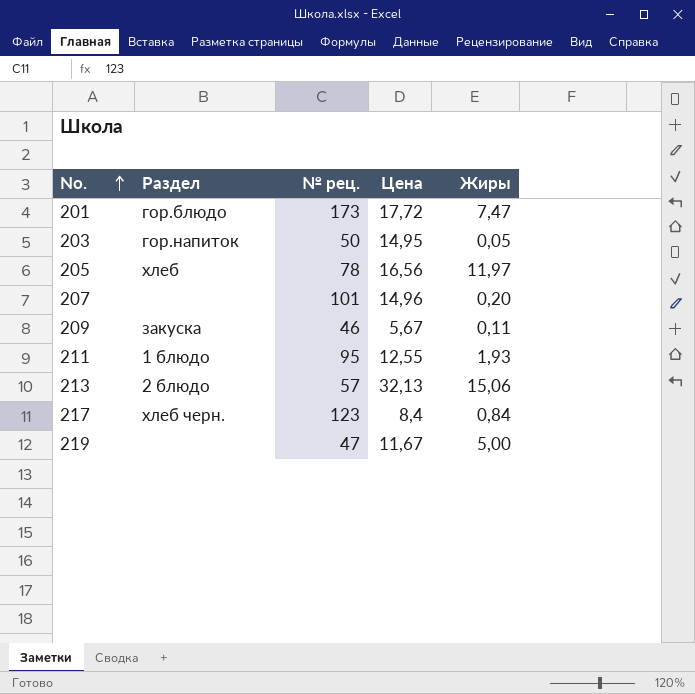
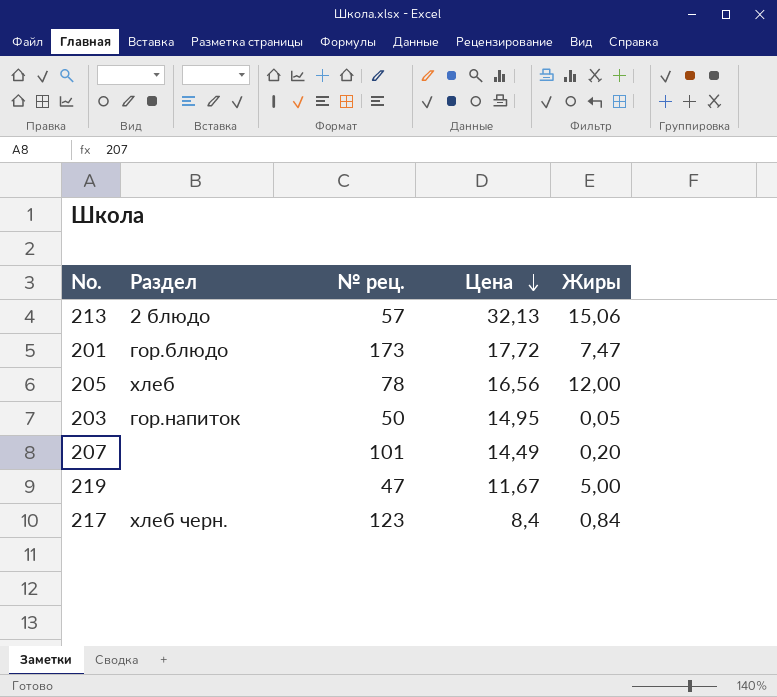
row order: No. ascending -> Цена descending
row 209: закуска | 46 | 5,67 | 0,11 -> none
row 211: 1 блюдо | 95 | 12,55 | 1,93 -> none
205 | Жиры: 11,97 -> 12,00
207 | Цена: 14,96 -> 14,49

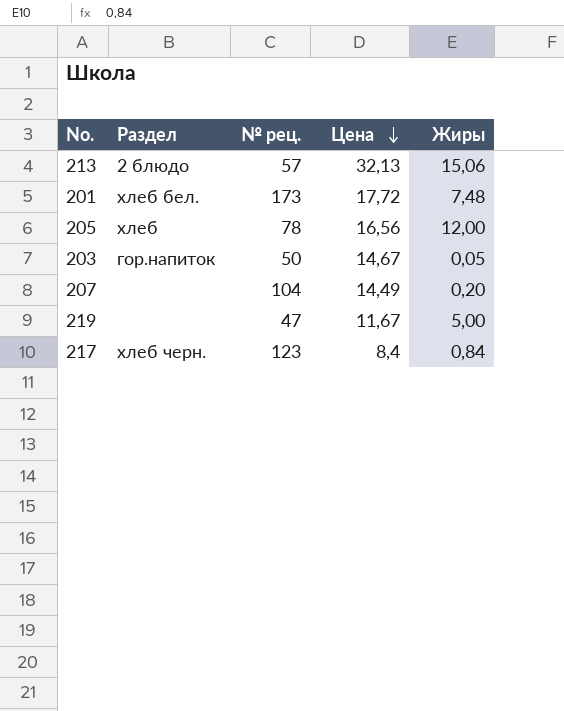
201 | Раздел: гор.блюдо -> хлеб бел.
201 | Жиры: 7,47 -> 7,48
203 | Цена: 14,95 -> 14,67
207 | № рец.: 101 -> 104

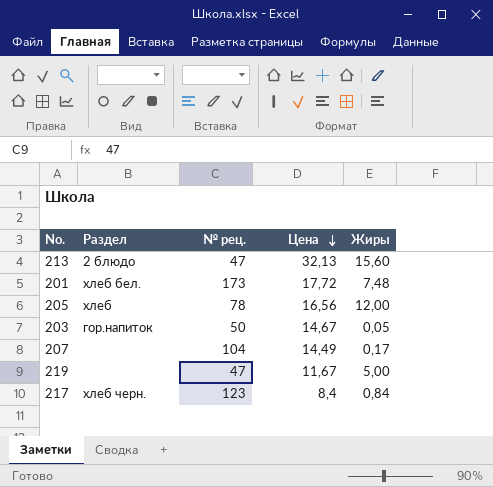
213 | № рец.: 57 -> 47
213 | Жиры: 15,06 -> 15,60
207 | Жиры: 0,20 -> 0,17

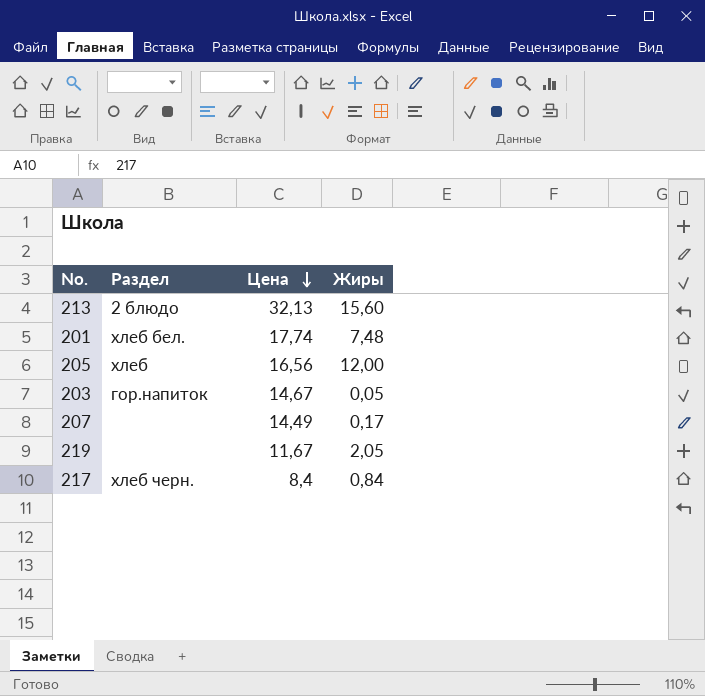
column № рец. | position: 3 -> none
201 | Цена: 17,72 -> 17,74
219 | Жиры: 5,00 -> 2,05

